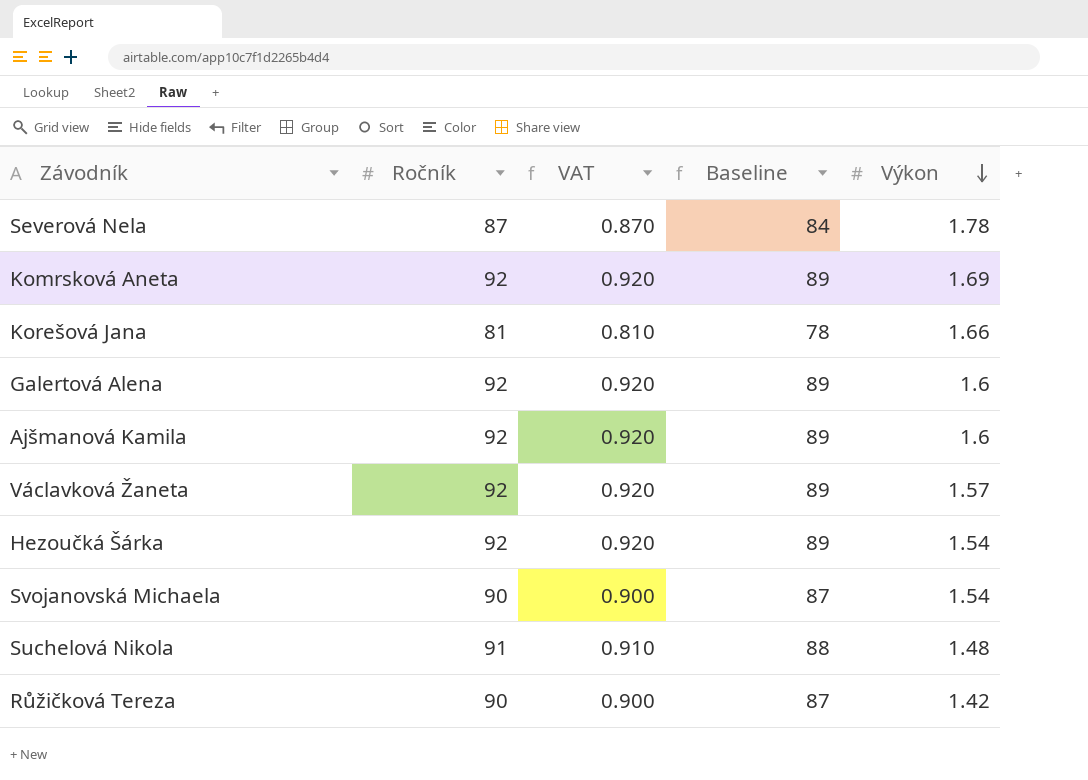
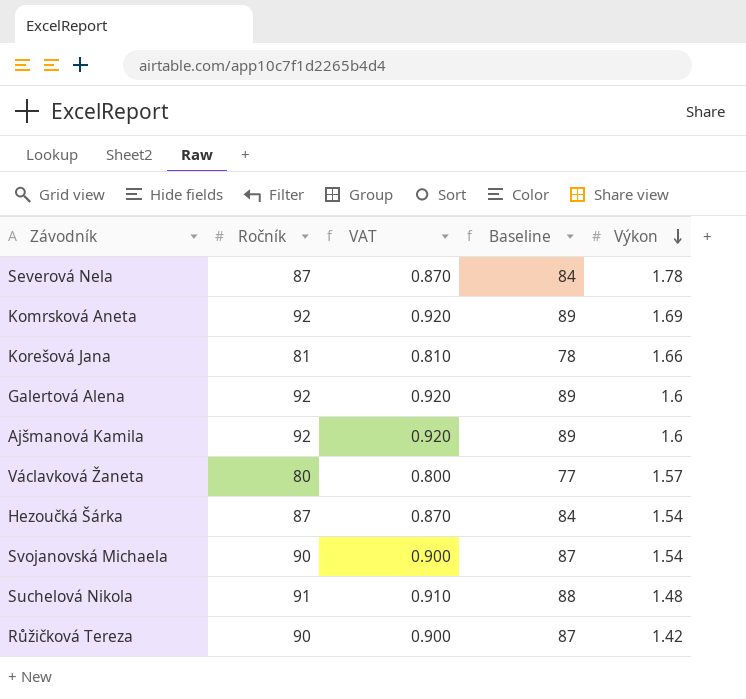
Václavková Žaneta | Ročník: 92 -> 80
Václavková Žaneta | VAT: 0.920 -> 0.800
Václavková Žaneta | Baseline: 89 -> 77
Hezoučká Šárka | Ročník: 92 -> 87
Hezoučká Šárka | VAT: 0.920 -> 0.870
Hezoučká Šárka | Baseline: 89 -> 84

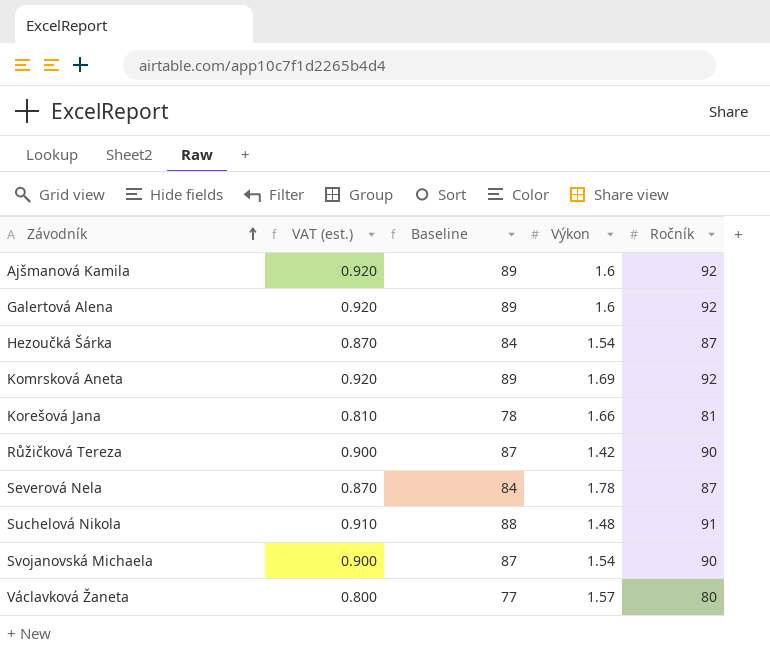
row order: Výkon descending -> Závodník ascending
column name: VAT -> VAT (est.)
column Ročník | position: 2 -> 5

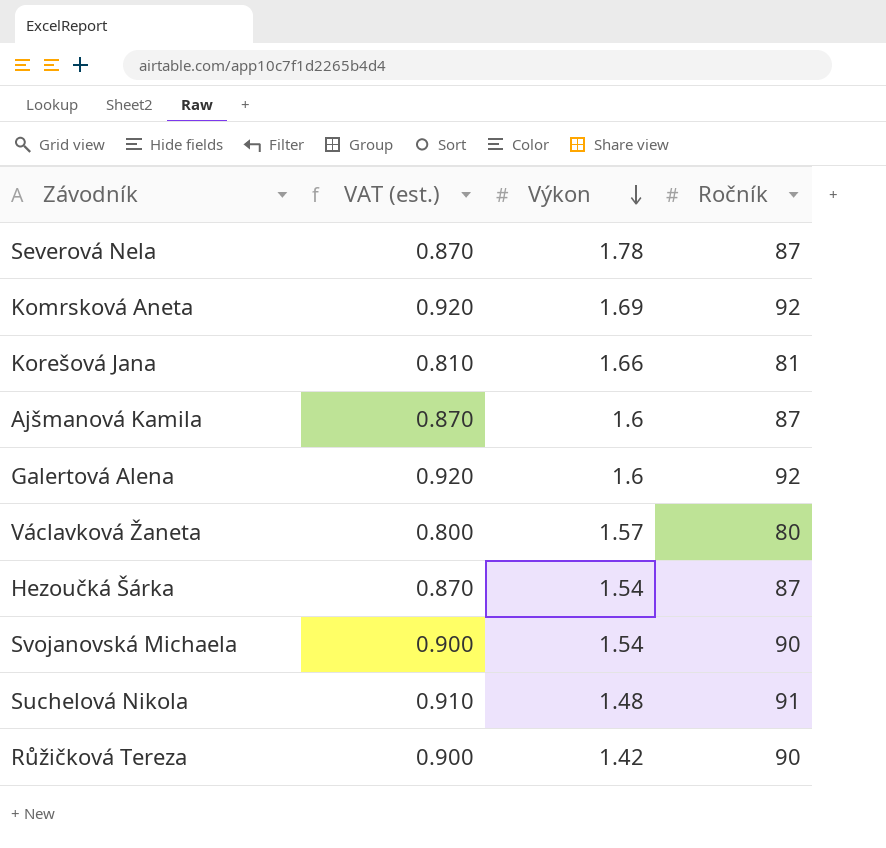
row order: Závodník ascending -> Výkon descending
column Baseline | formula: [Ročník] - 3 -> none
Ajšmanová Kamila | VAT (est.): 0.920 -> 0.870
Ajšmanová Kamila | Ročník: 92 -> 87

